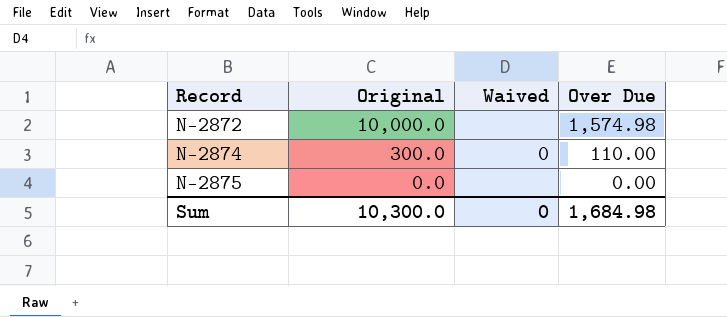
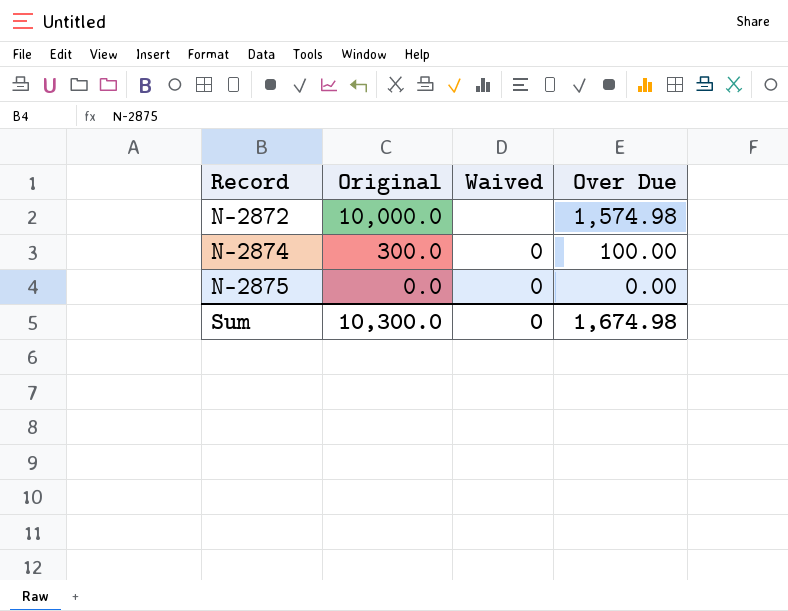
N-2874 | Over Due: 110.00 -> 100.00
N-2875 | Waived: none -> 0
Sum | Over Due: 1,684.98 -> 1,674.98

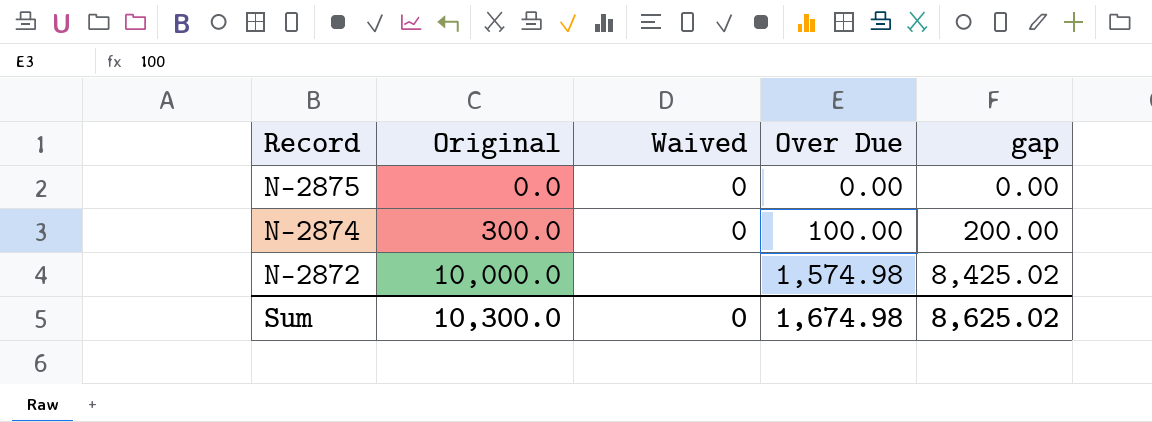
row order: Record ascending -> Record descending
column gap | formula: none -> [Original] - [Over Due]

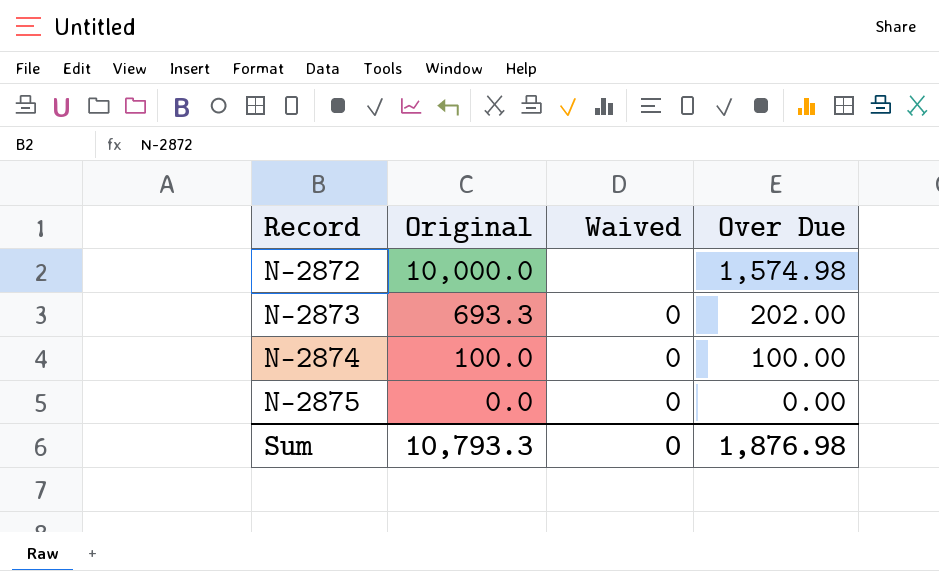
row order: Record descending -> Record ascending
column gap | formula: [Original] - [Over Due] -> none
row N-2873: none -> 693.3 | 0 | 202.00
N-2874 | Original: 300.0 -> 100.0
Sum | Original: 10,300.0 -> 10,793.3
Sum | Over Due: 1,674.98 -> 1,876.98

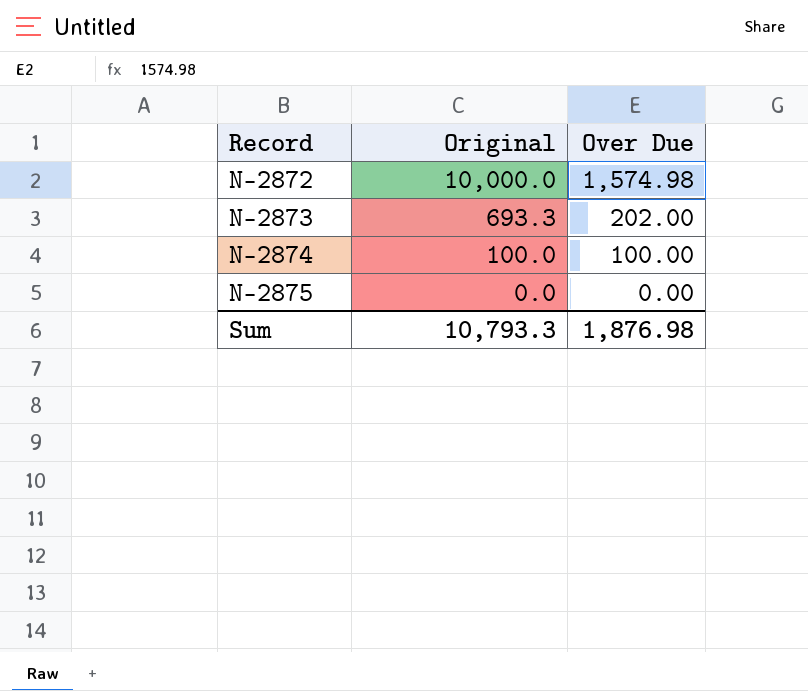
column Waived | position: 3 -> none

